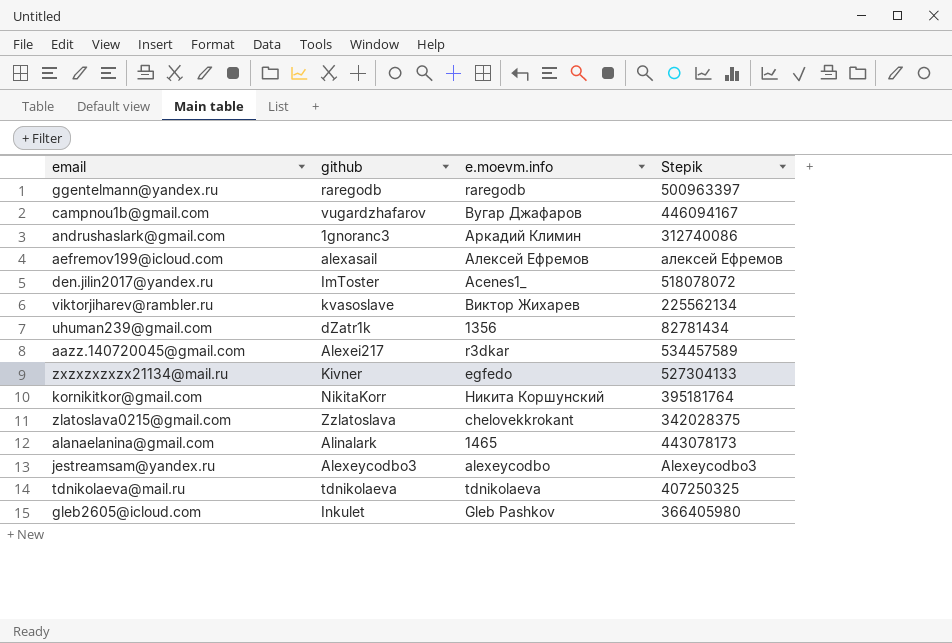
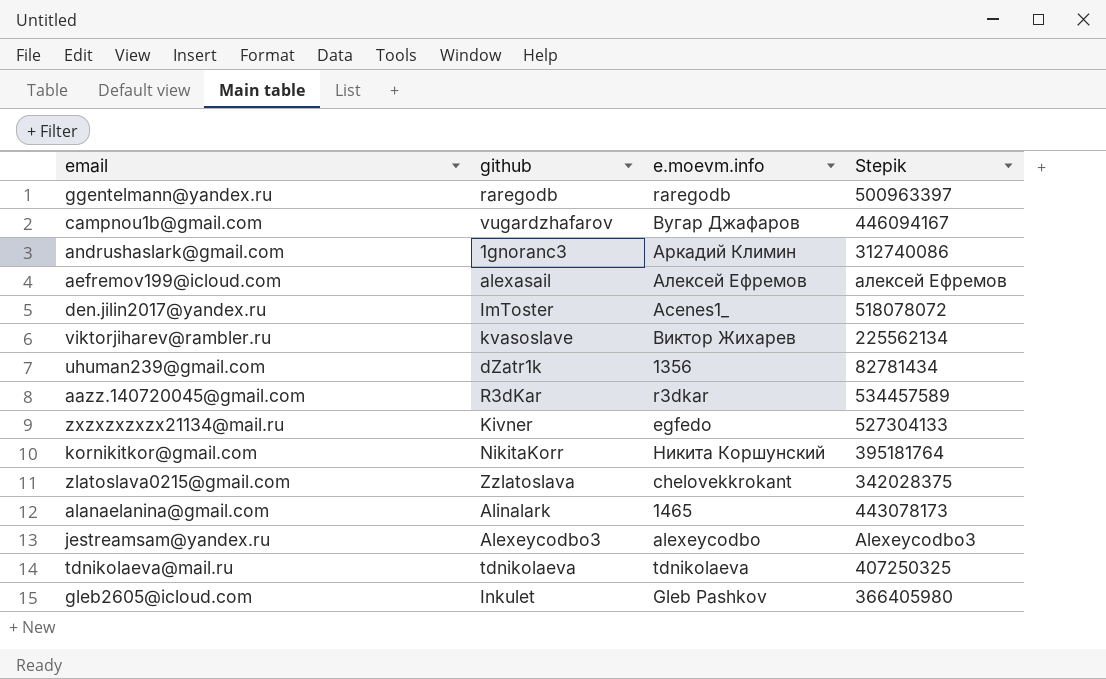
aazz.140720045@gmail.com | github: Alexei217 -> R3dKar

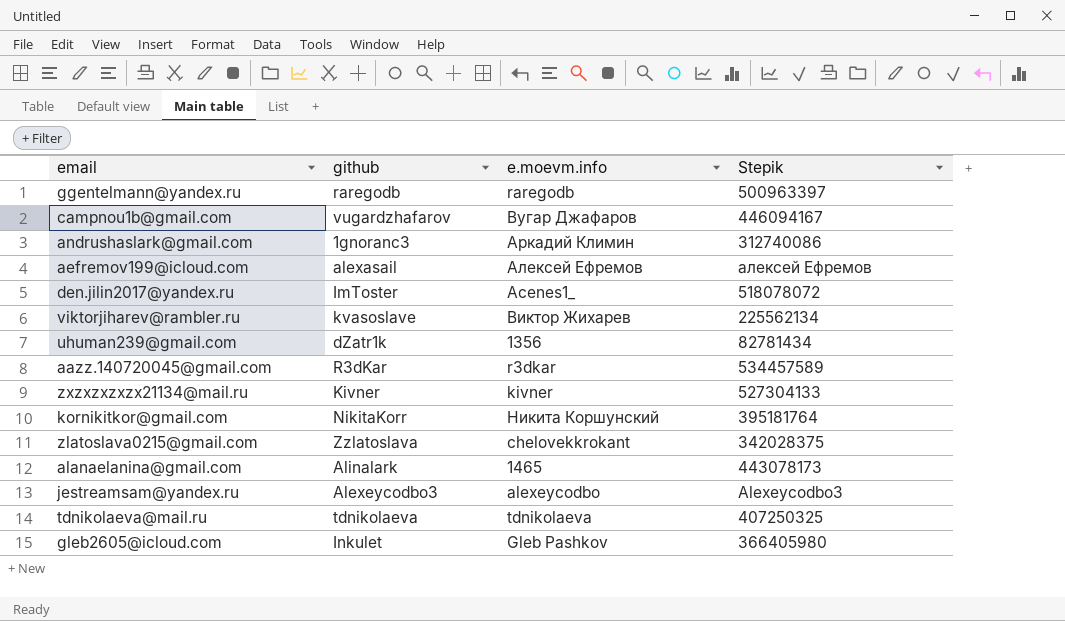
zxzxzxzxzx21134@mail.ru | e.moevm.info: egfedo -> kivner

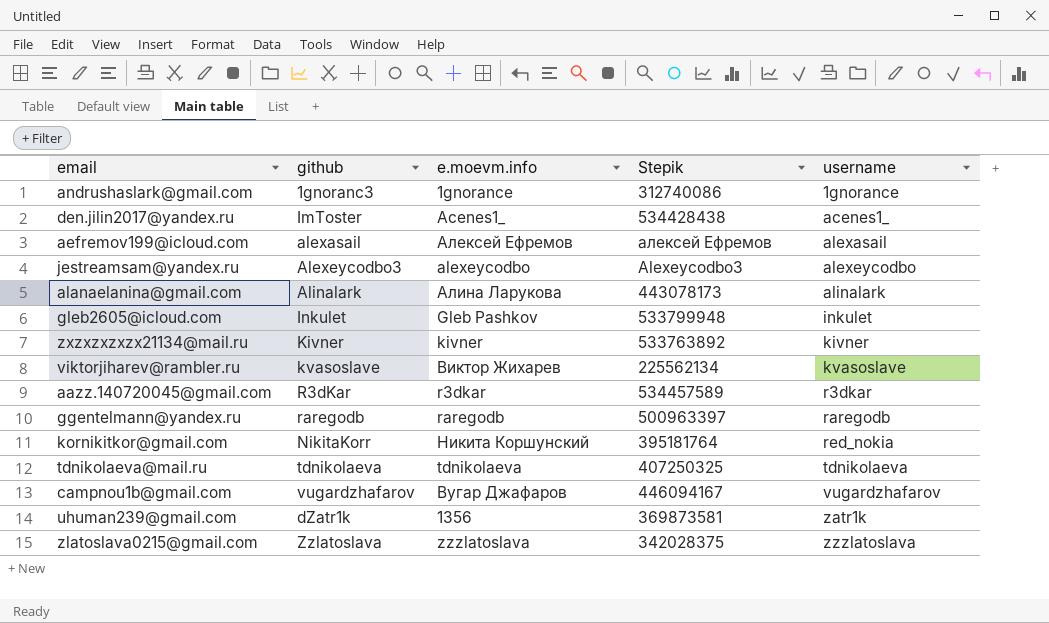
row order: none -> username ascending
column username | position: none -> 5
andrushaslark@gmail.com | e.moevm.info: Аркадий Климин -> 1gnorance
den.jilin2017@yandex.ru | Stepik: 518078072 -> 534428438
alanaelanina@gmail.com | e.moevm.info: 1465 -> Алина Ларукова
gleb2605@icloud.com | Stepik: 366405980 -> 533799948
zxzxzxzxzx21134@mail.ru | Stepik: 527304133 -> 533763892
uhuman239@gmail.com | Stepik: 82781434 -> 369873581
zlatoslava0215@gmail.com | e.moevm.info: chelovekkrokant -> zzzlatoslava

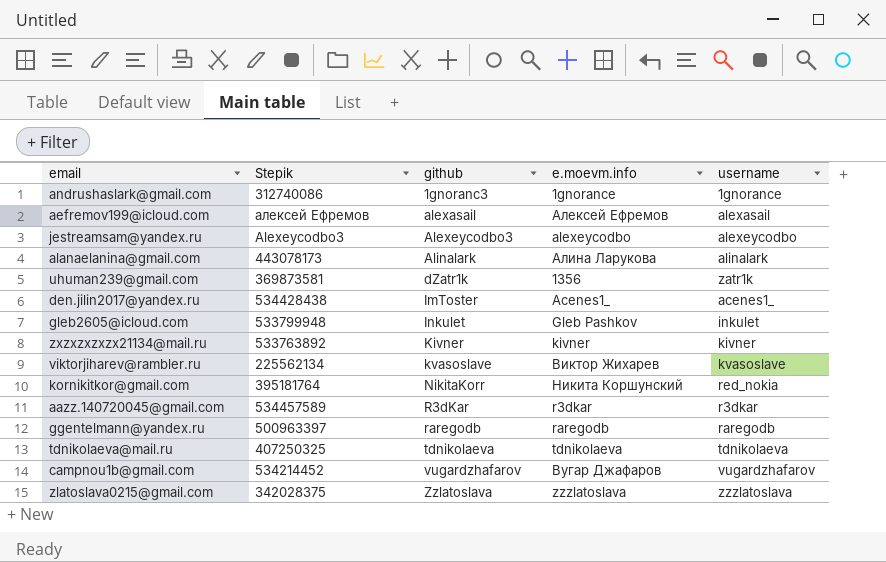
row order: username ascending -> github ascending
column Stepik | position: 4 -> 2
campnou1b@gmail.com | Stepik: 446094167 -> 534214452

